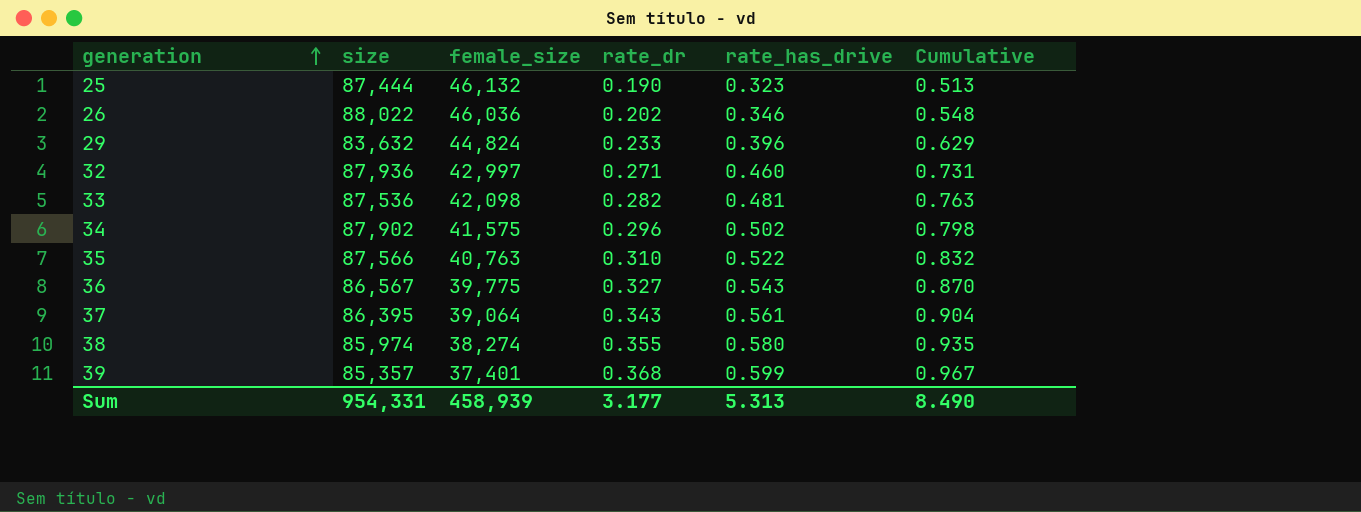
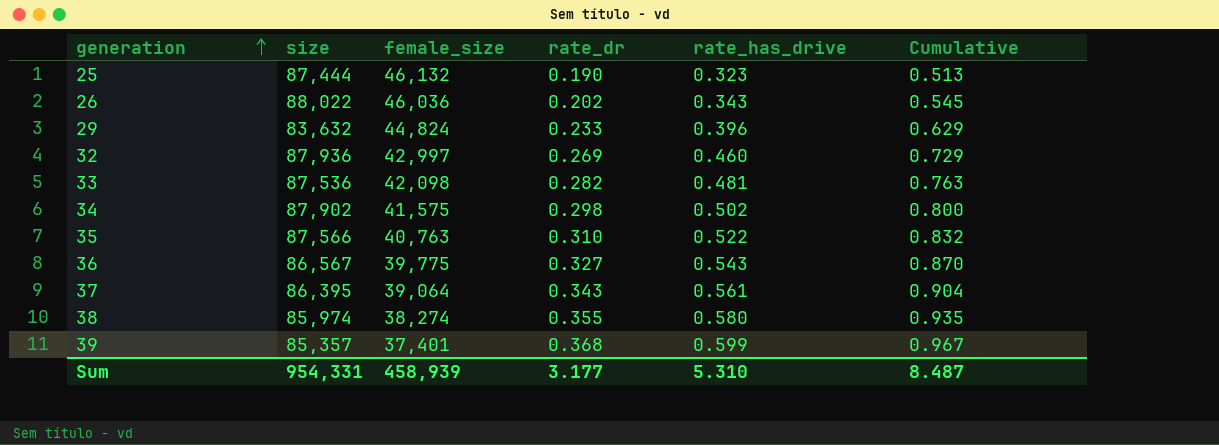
26 | rate_has_drive: 0.346 -> 0.343
26 | Cumulative: 0.548 -> 0.545
32 | rate_dr: 0.271 -> 0.269
32 | Cumulative: 0.731 -> 0.729
34 | rate_dr: 0.296 -> 0.298
34 | Cumulative: 0.798 -> 0.800
Sum | rate_has_drive: 5.313 -> 5.310
Sum | Cumulative: 8.490 -> 8.487

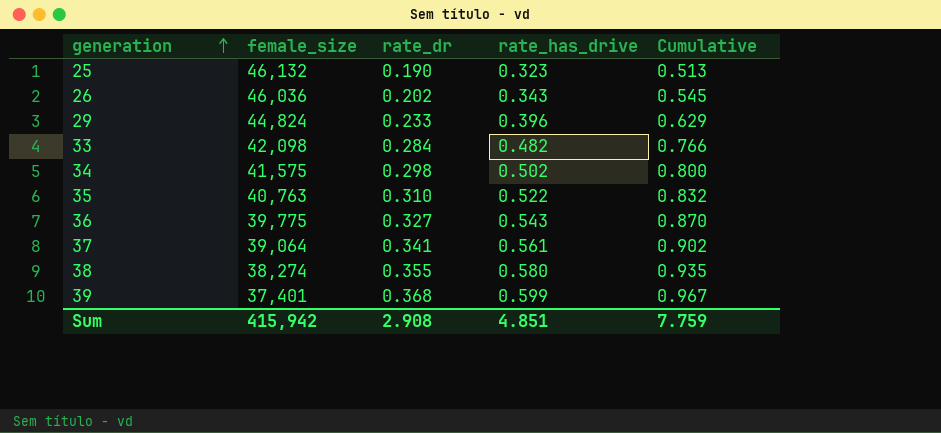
column size | position: 2 -> none
row 32: 87,936 | 42,997 | 0.269 | 0.460 | 0.729 -> none
33 | rate_dr: 0.282 -> 0.284
33 | rate_has_drive: 0.481 -> 0.482
33 | Cumulative: 0.763 -> 0.766
37 | rate_dr: 0.343 -> 0.341
37 | Cumulative: 0.904 -> 0.902
Sum | female_size: 458,939 -> 415,942
Sum | rate_dr: 3.177 -> 2.908
Sum | rate_has_drive: 5.310 -> 4.851
Sum | Cumulative: 8.487 -> 7.759

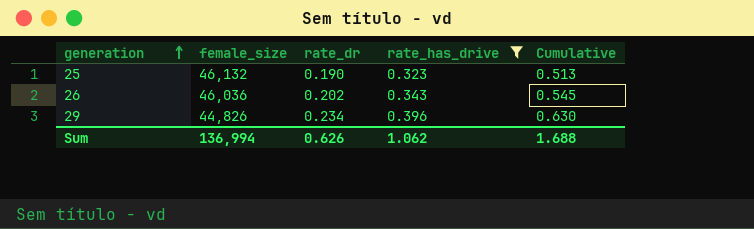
filter: none -> rate_has_drive <= 0.396
29 | female_size: 44,824 -> 44,826
29 | rate_dr: 0.233 -> 0.234
29 | Cumulative: 0.629 -> 0.630
Sum | female_size: 415,942 -> 136,994
Sum | rate_dr: 2.908 -> 0.626
Sum | rate_has_drive: 4.851 -> 1.062
Sum | Cumulative: 7.759 -> 1.688

